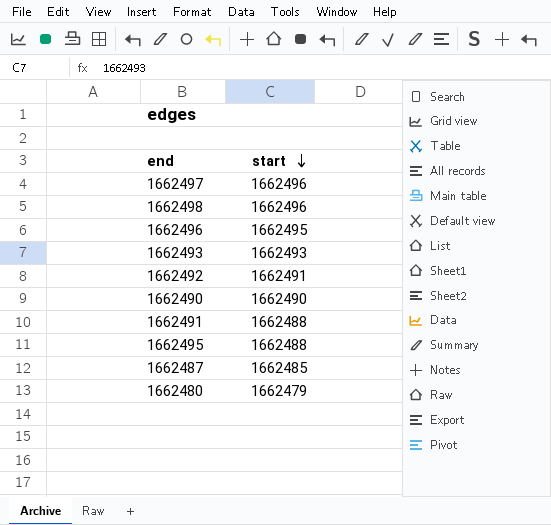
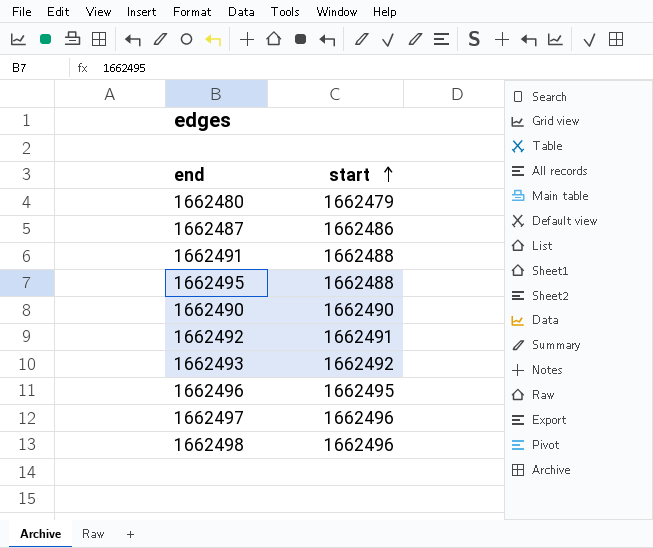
row order: start descending -> start ascending
1662487 | start: 1662485 -> 1662486
1662493 | start: 1662493 -> 1662492

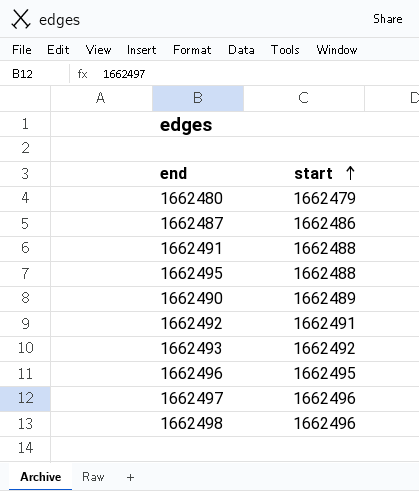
1662490 | start: 1662490 -> 1662489

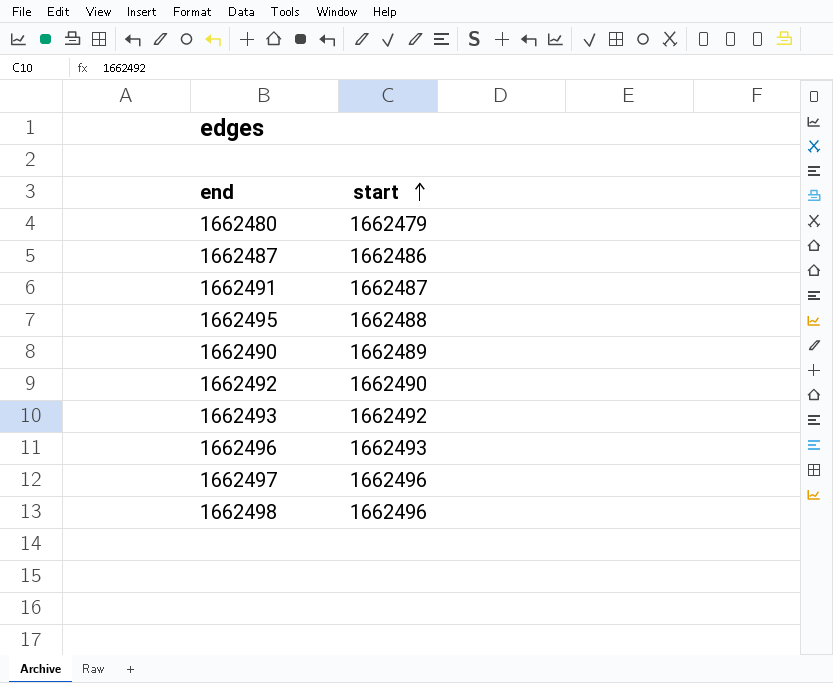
1662491 | start: 1662488 -> 1662487
1662492 | start: 1662491 -> 1662490
1662496 | start: 1662495 -> 1662493

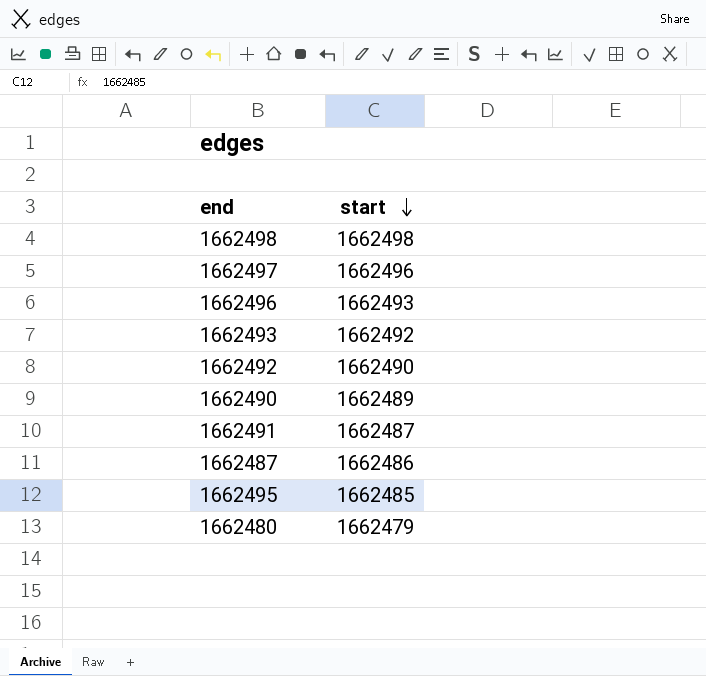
row order: start ascending -> start descending
1662498 | start: 1662496 -> 1662498
1662495 | start: 1662488 -> 1662485

